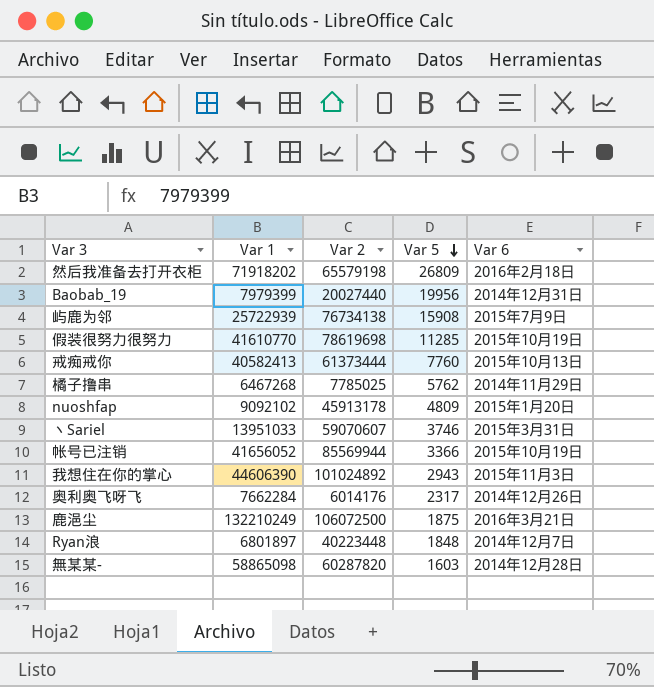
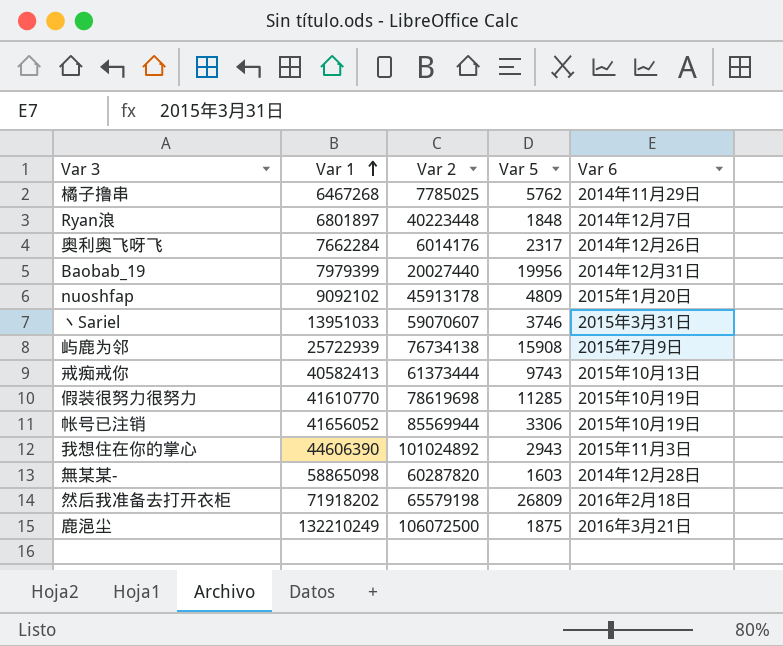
row order: Var 5 descending -> Var 1 ascending
戒痴戒你 | Var 5: 7760 -> 9743
帐号已注销 | Var 5: 3366 -> 3306

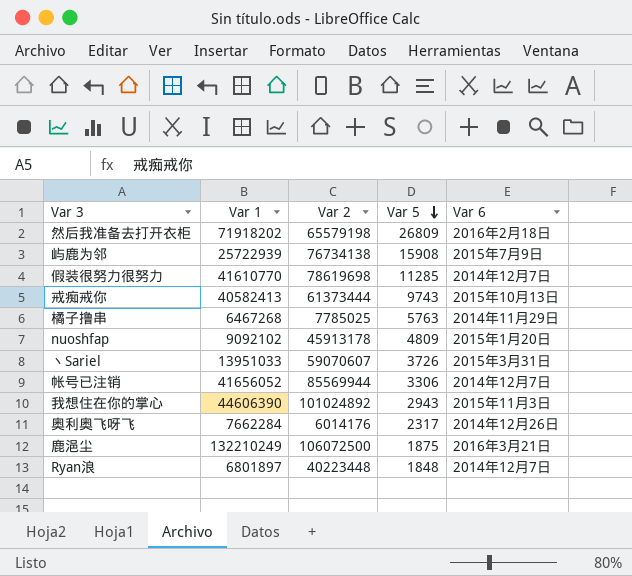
row order: Var 1 ascending -> Var 5 descending
row Baobab_19: 7979399 | 20027440 | 19956 | 2014年12月31日 -> none
row 無某某-: 58865098 | 60287820 | 1603 | 2014年12月28日 -> none
假装很努力很努力 | Var 6: 2015年10月19日 -> 2014年12月7日
橘子撸串 | Var 5: 5762 -> 5763
丶Sariel | Var 5: 3746 -> 3726
帐号已注销 | Var 6: 2015年10月19日 -> 2014年12月7日

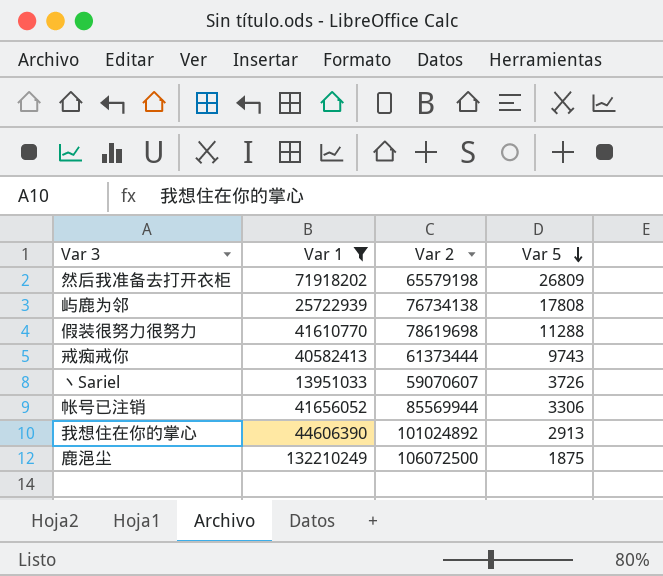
filter: none -> Var 1 >= 13951033
column Var 6 | position: 5 -> none
屿鹿为邻 | Var 5: 15908 -> 17808
假装很努力很努力 | Var 5: 11285 -> 11288
我想住在你的掌心 | Var 5: 2943 -> 2913

